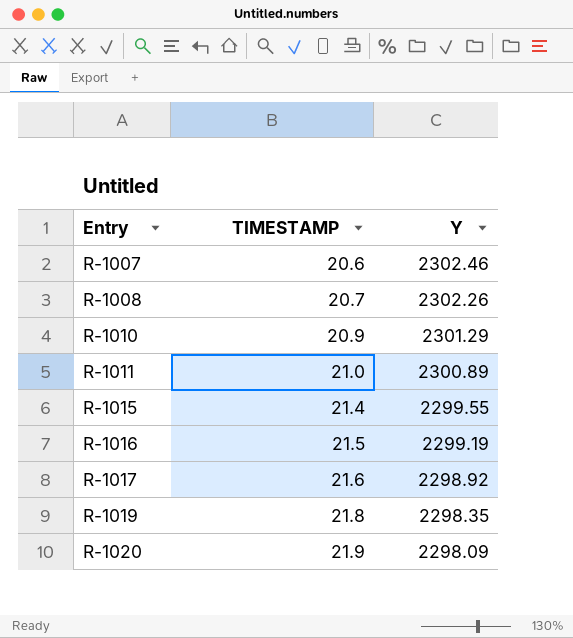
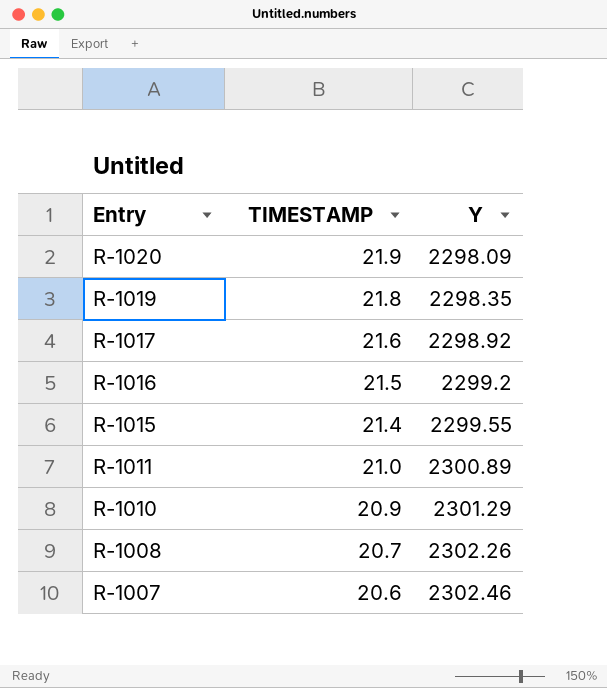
row order: Entry ascending -> Entry descending
R-1016 | Y: 2299.19 -> 2299.2

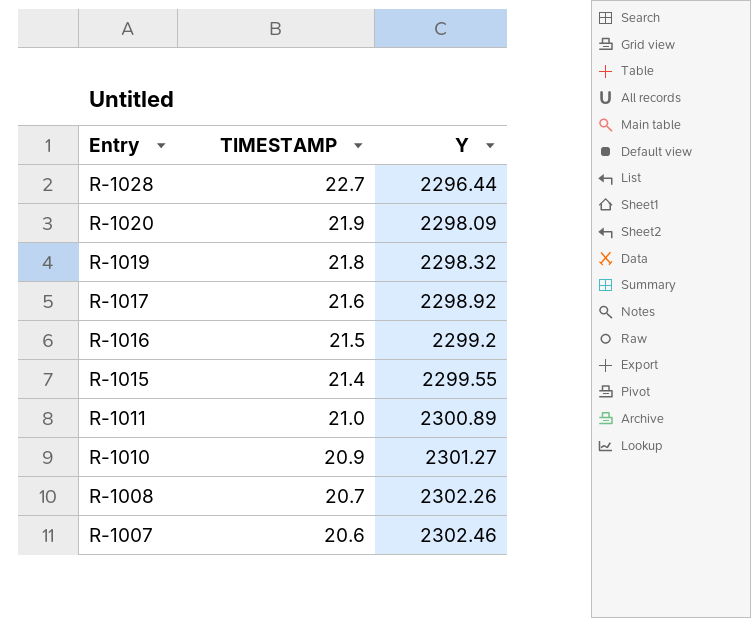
row R-1028: none -> 22.7 | 2296.44
R-1019 | Y: 2298.35 -> 2298.32
R-1010 | Y: 2301.29 -> 2301.27

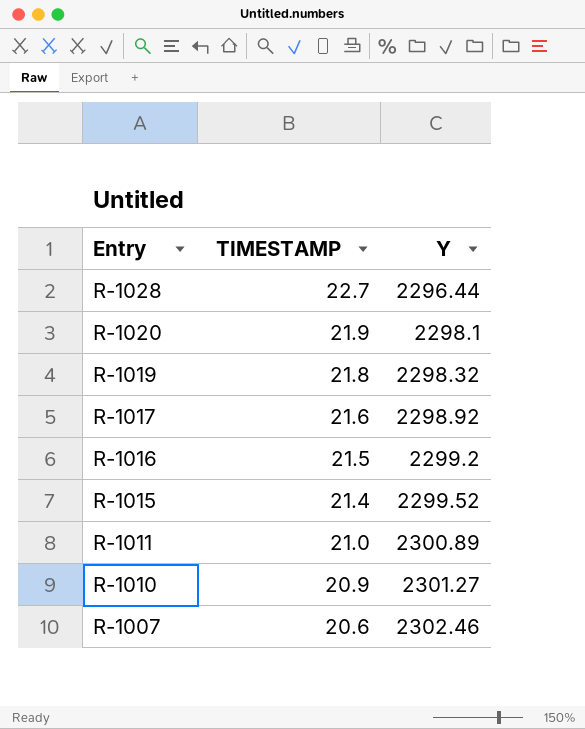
row R-1008: 20.7 | 2302.26 -> none
R-1020 | Y: 2298.09 -> 2298.1
R-1015 | Y: 2299.55 -> 2299.52

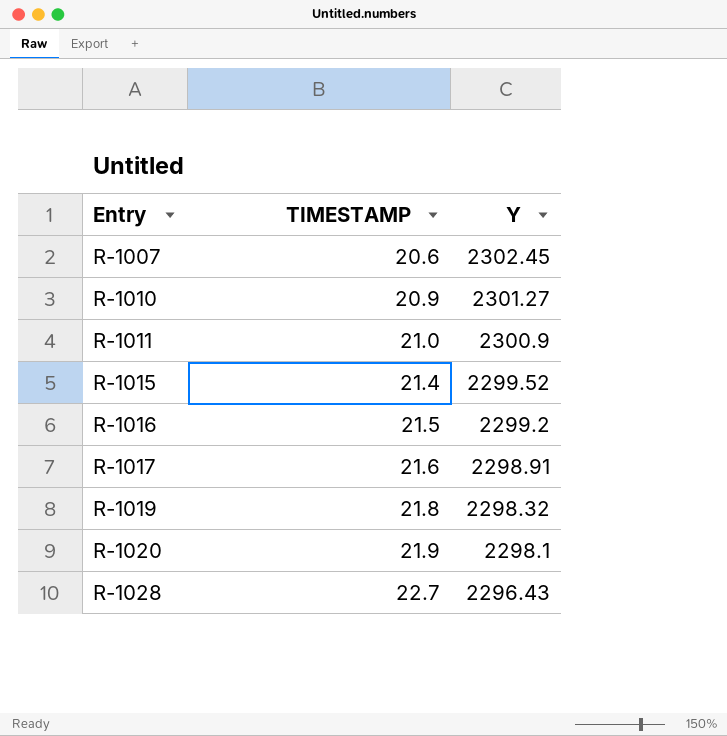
row order: Entry descending -> Entry ascending
R-1007 | Y: 2302.46 -> 2302.45
R-1011 | Y: 2300.89 -> 2300.9
R-1017 | Y: 2298.92 -> 2298.91
R-1028 | Y: 2296.44 -> 2296.43

